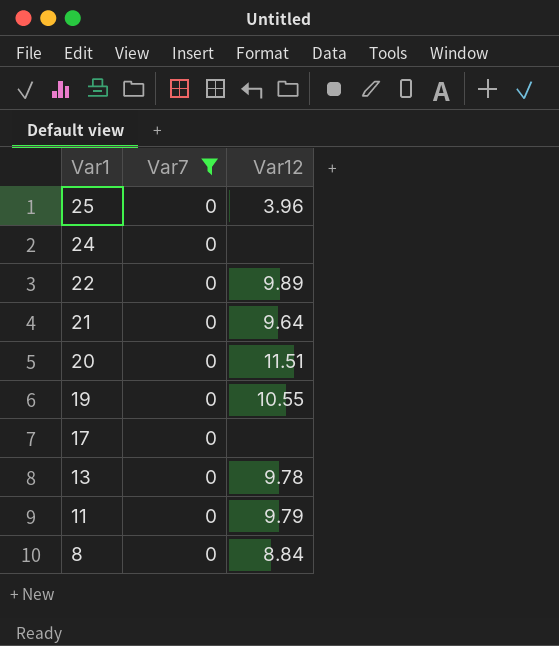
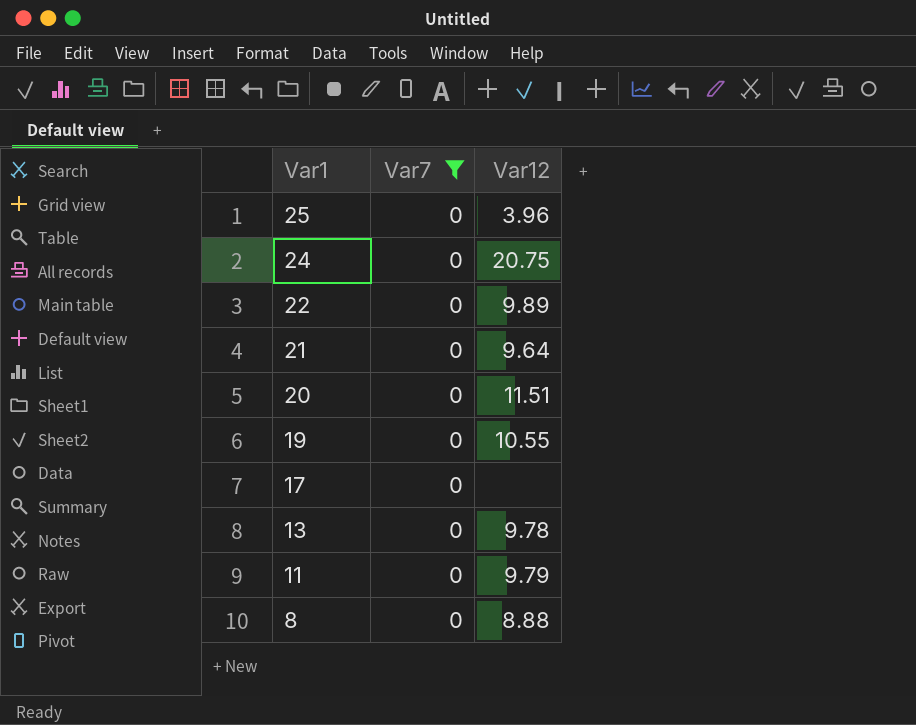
24 | Var12: none -> 20.75
8 | Var12: 8.84 -> 8.88

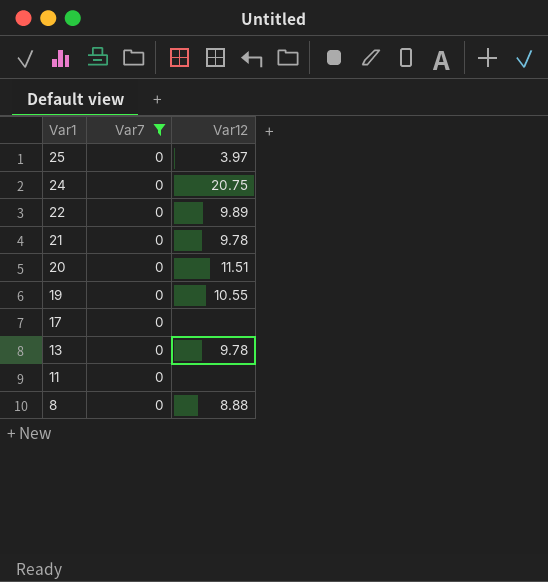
25 | Var12: 3.96 -> 3.97
21 | Var12: 9.64 -> 9.78
11 | Var12: 9.79 -> none

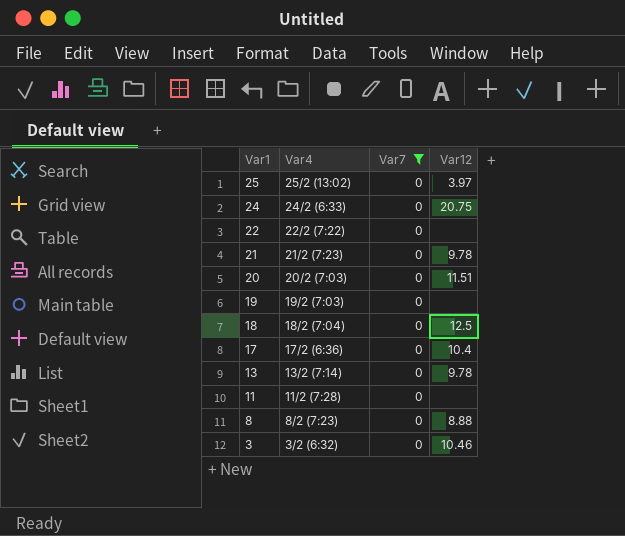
column Var4 | position: none -> 2
22 | Var12: 9.89 -> none
19 | Var12: 10.55 -> none
row 18: none -> 18/2 (7:04) | 0 | 12.5
17 | Var12: none -> 10.4
row 3: none -> 3/2 (6:32) | 0 | 10.46

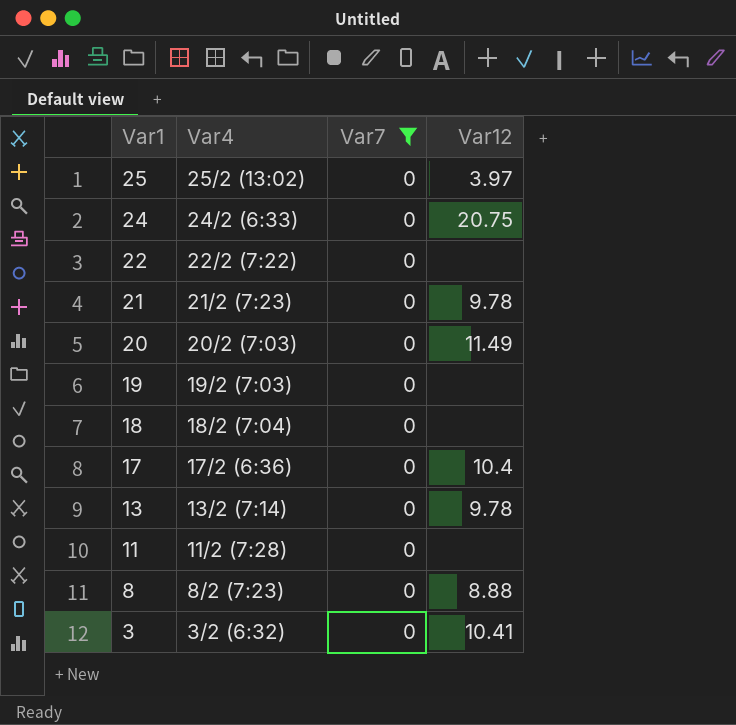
20 | Var12: 11.51 -> 11.49
18 | Var12: 12.5 -> none
3 | Var12: 10.46 -> 10.41

